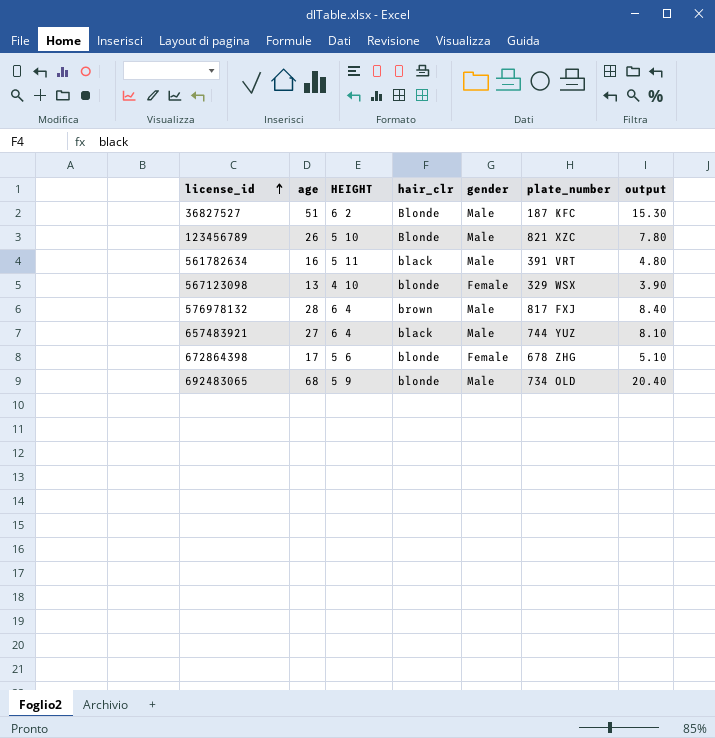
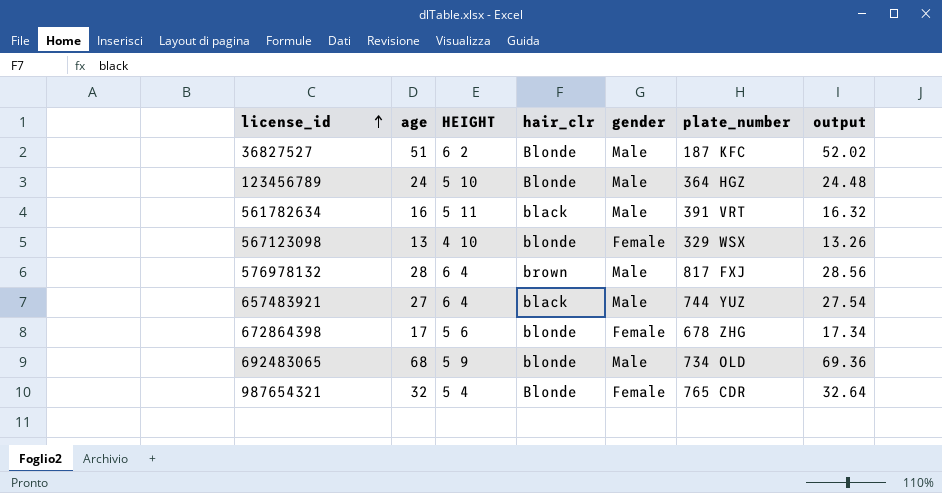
column output | formula: [age] * 0.3 -> [age] * 1.02
123456789 | age: 26 -> 24
123456789 | plate_number: 821 XZC -> 364 HGZ
row 987654321: none -> 32 | 5 4 | Blonde | Female | 765 CDR | 32.64

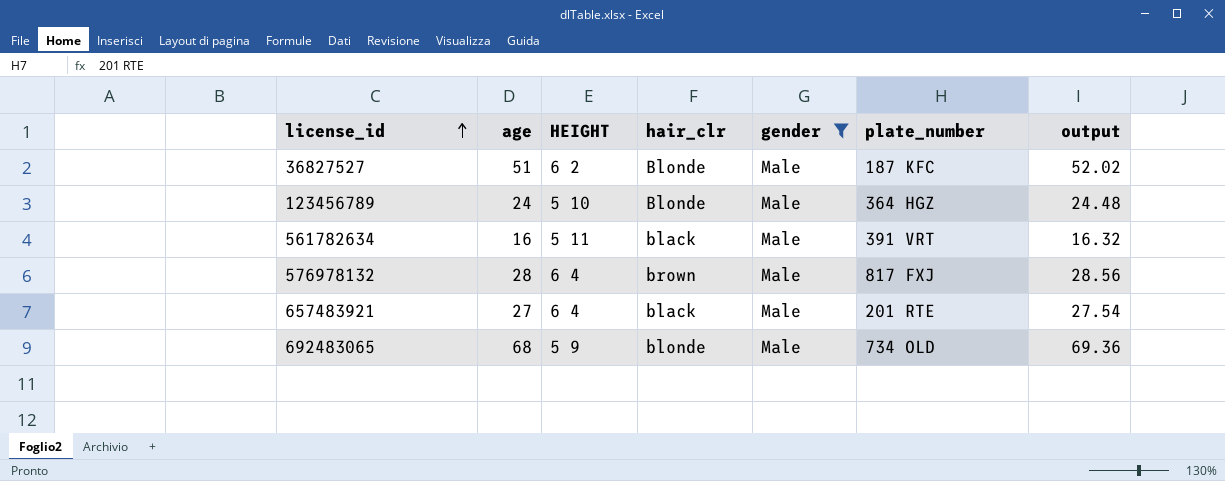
filter: none -> gender = Male
657483921 | plate_number: 744 YUZ -> 201 RTE

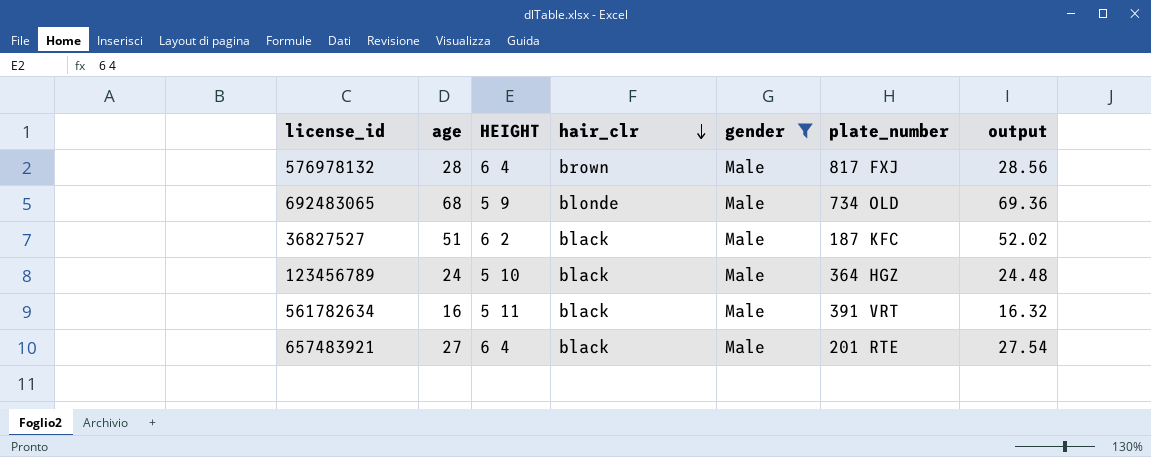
row order: license_id ascending -> hair_clr descending
36827527 | hair_clr: Blonde -> black
123456789 | hair_clr: Blonde -> black

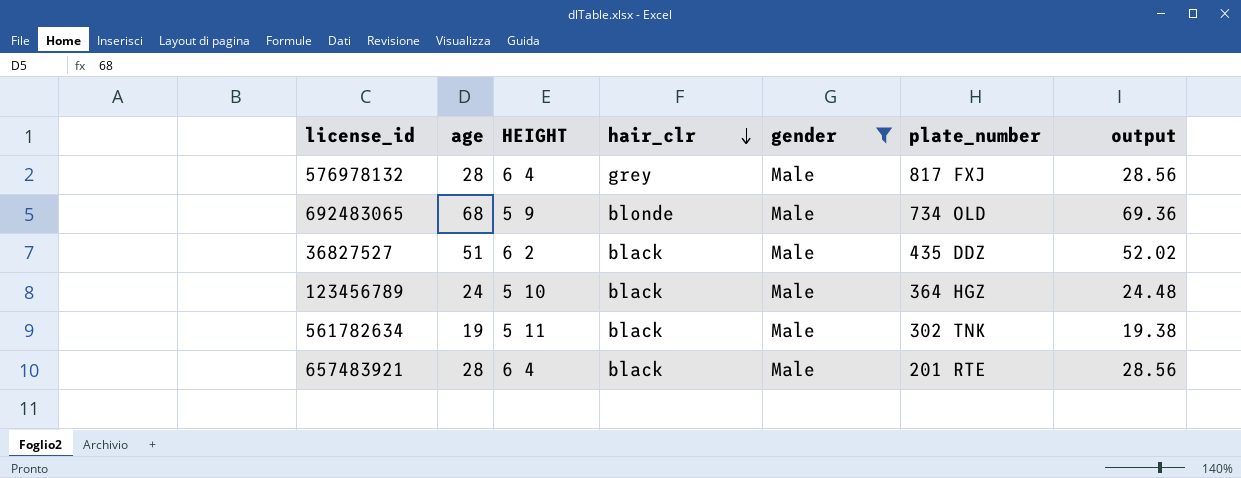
576978132 | hair_clr: brown -> grey
36827527 | plate_number: 187 KFC -> 435 DDZ
561782634 | age: 16 -> 19
561782634 | plate_number: 391 VRT -> 302 TNK
561782634 | output: 16.32 -> 19.38
657483921 | age: 27 -> 28
657483921 | output: 27.54 -> 28.56

